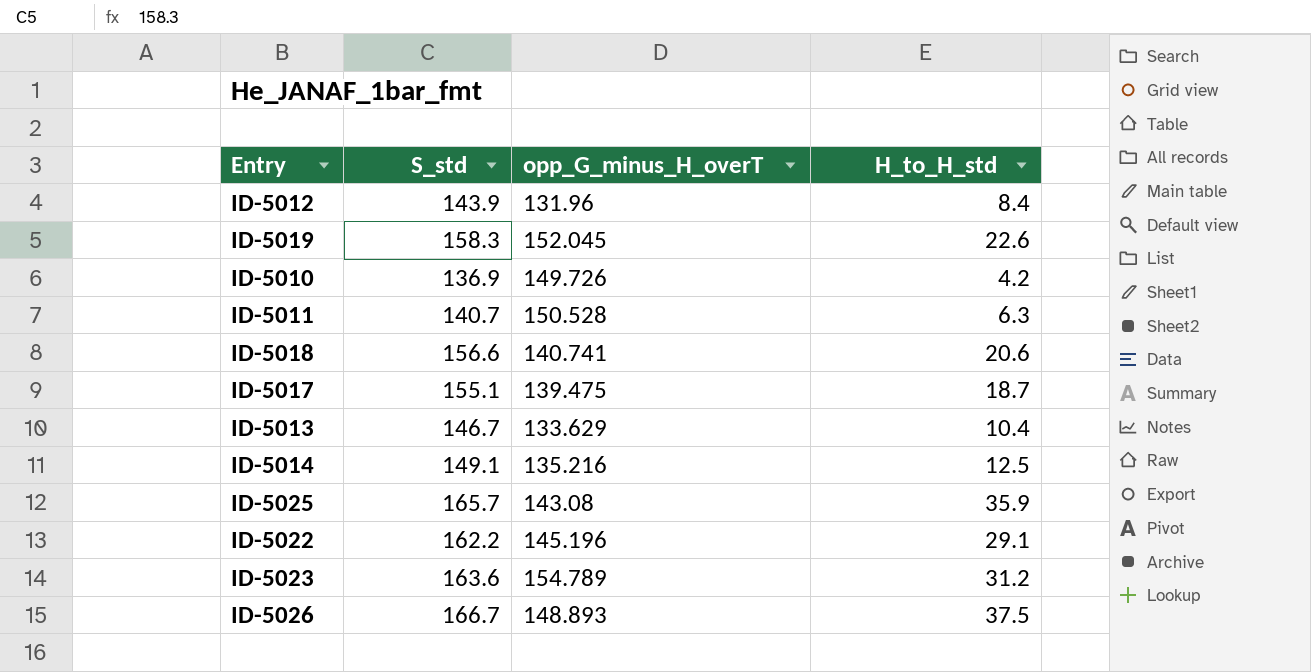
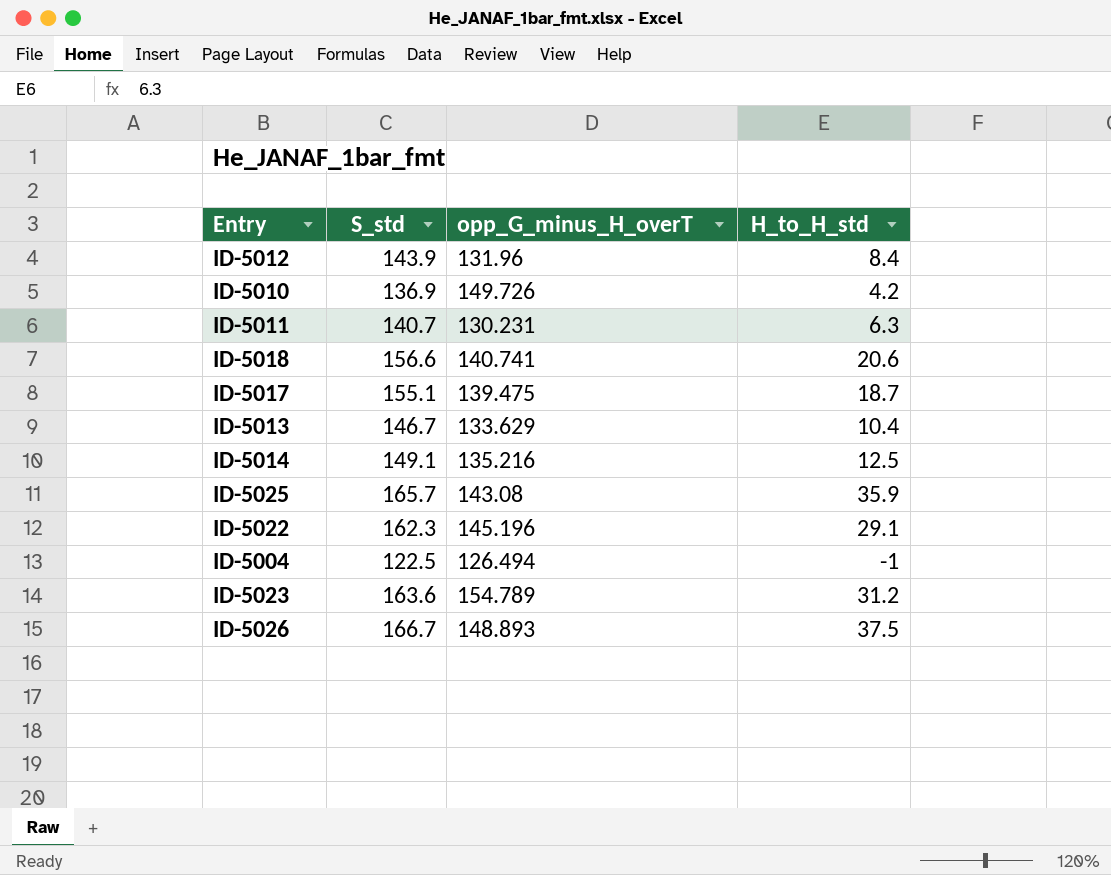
row ID-5019: 158.3 | 152.045 | 22.6 -> none
ID-5011 | opp_G_minus_H_overT: 150.528 -> 130.231
ID-5022 | S_std: 162.2 -> 162.3
row ID-5004: none -> 122.5 | 126.494 | -1

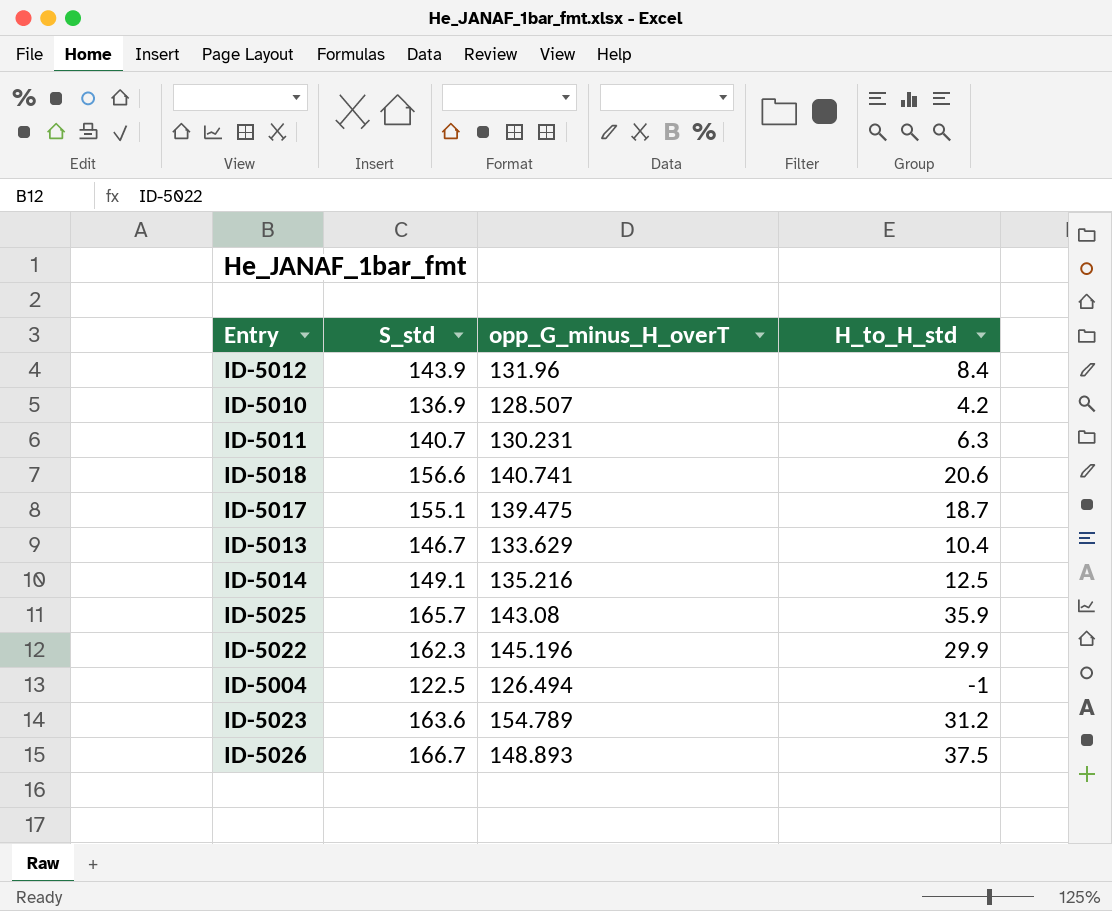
ID-5010 | opp_G_minus_H_overT: 149.726 -> 128.507
ID-5022 | H_to_H_std: 29.1 -> 29.9

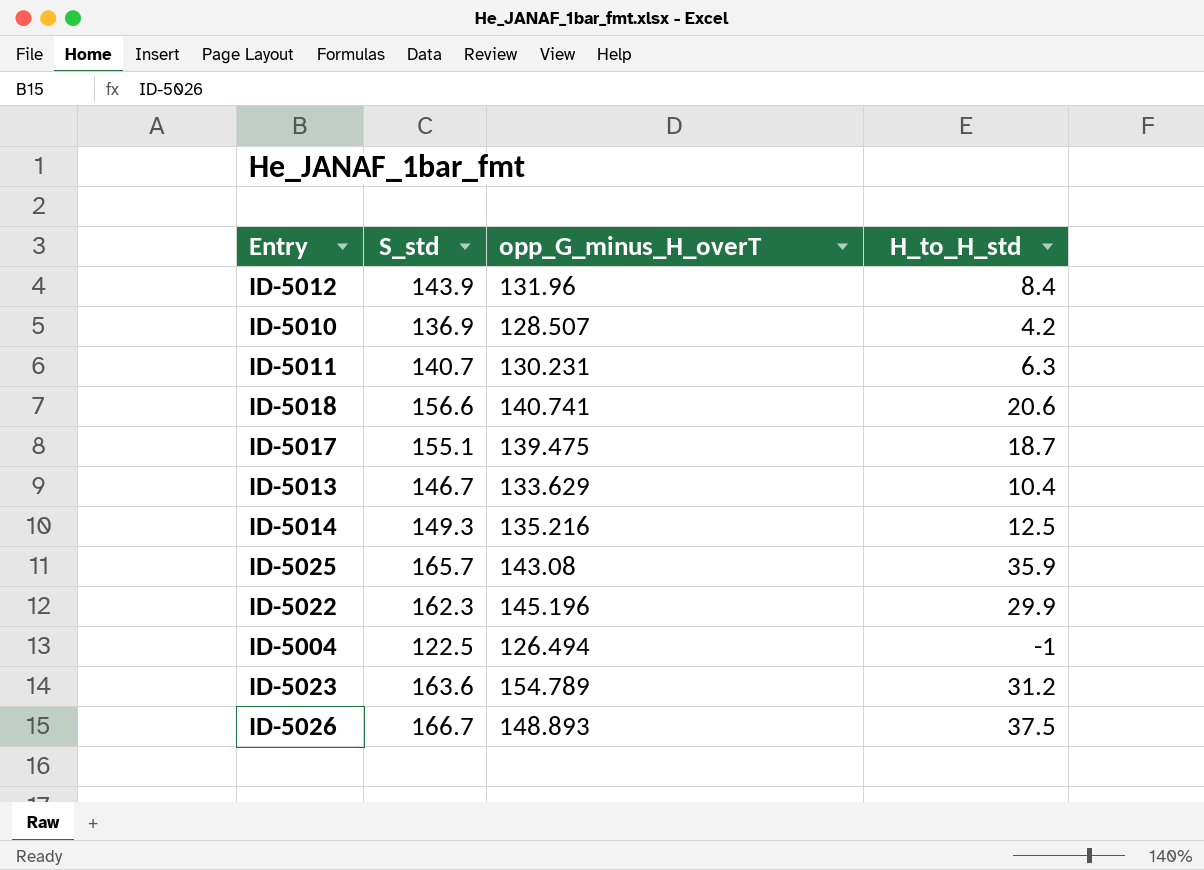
ID-5014 | S_std: 149.1 -> 149.3

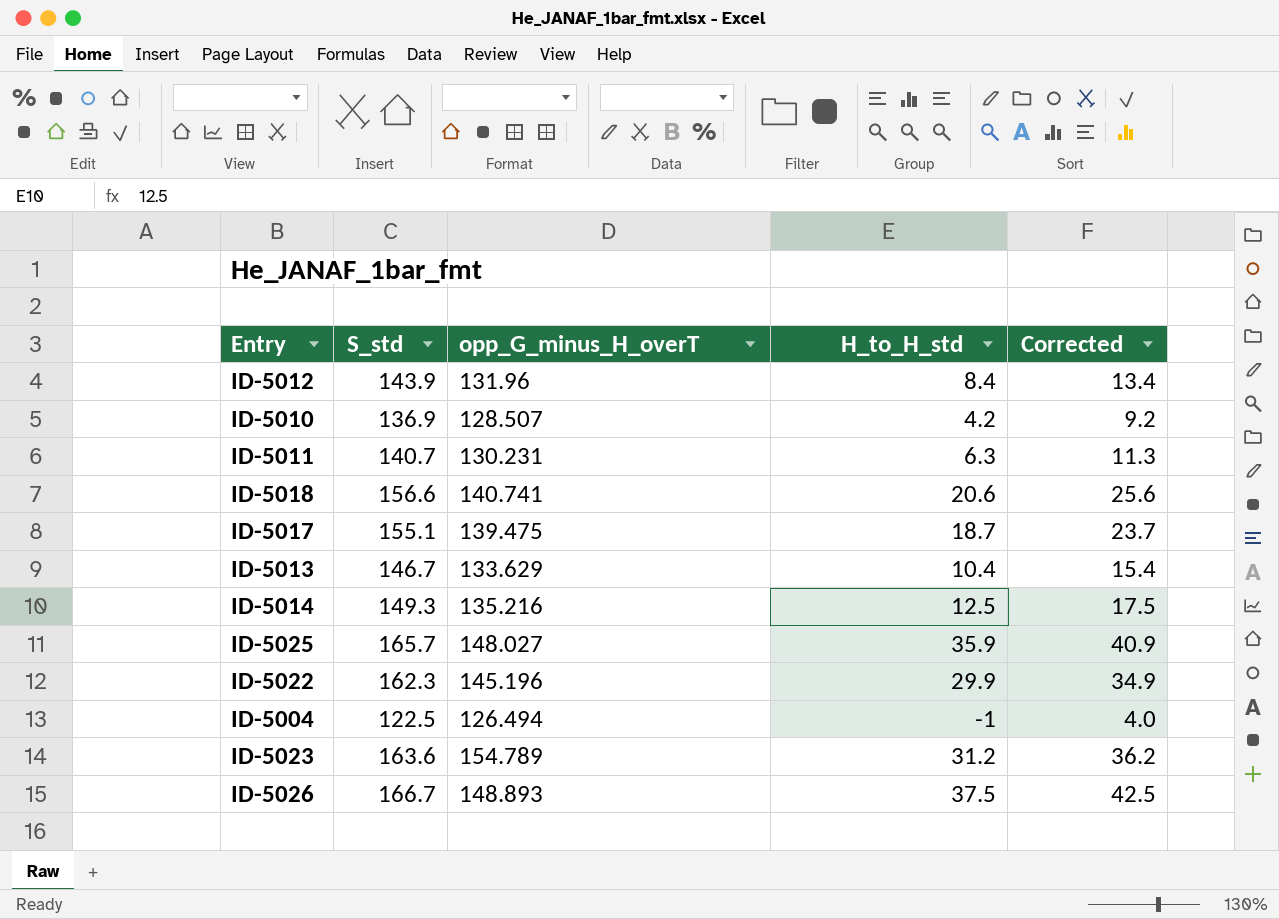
column Corrected | formula: none -> [H_to_H_std] + 5
ID-5025 | opp_G_minus_H_overT: 143.08 -> 148.027

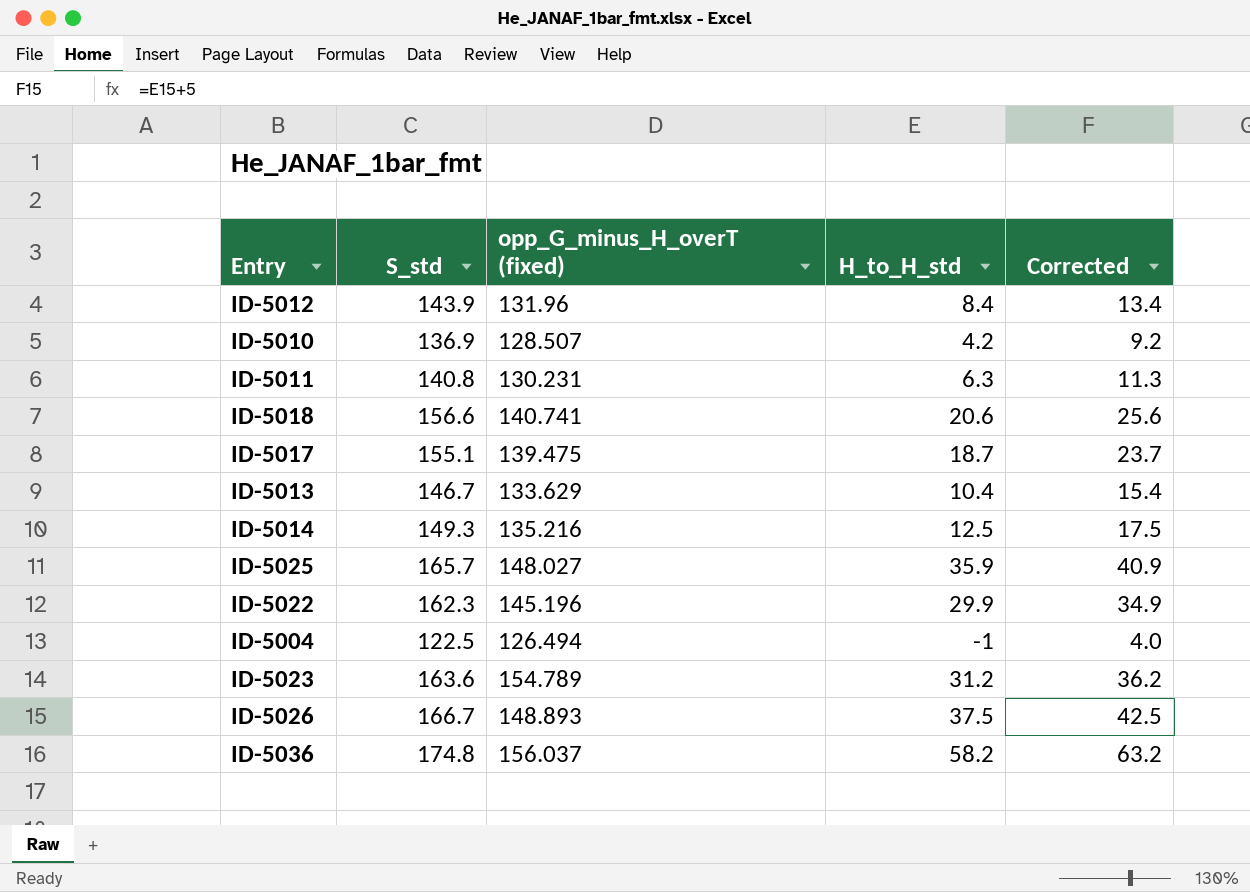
column name: opp_G_minus_H_overT -> opp_G_minus_H_overT (fixed)
ID-5011 | S_std: 140.7 -> 140.8
row ID-5036: none -> 174.8 | 156.037 | 58.2 | 63.2

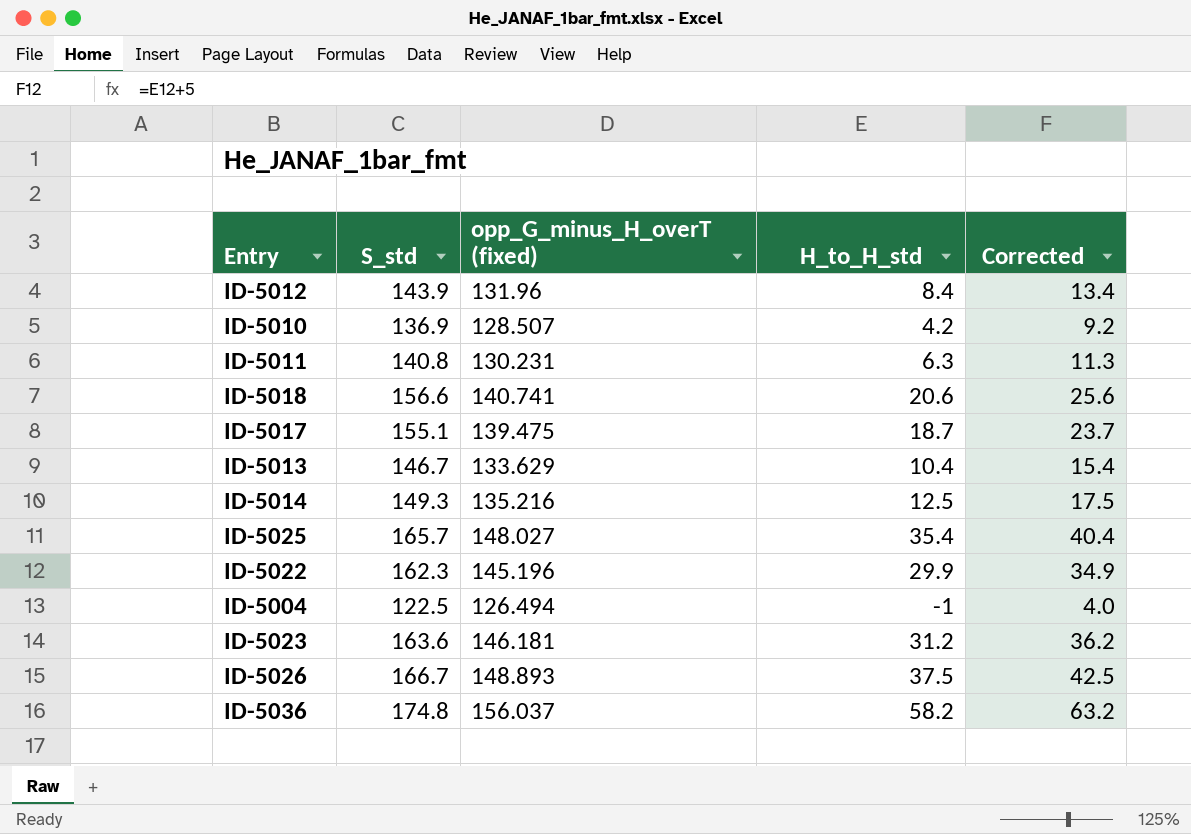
ID-5025 | H_to_H_std: 35.9 -> 35.4
ID-5025 | Corrected: 40.9 -> 40.4
ID-5023 | opp_G_minus_H_overT (fixed): 154.789 -> 146.181

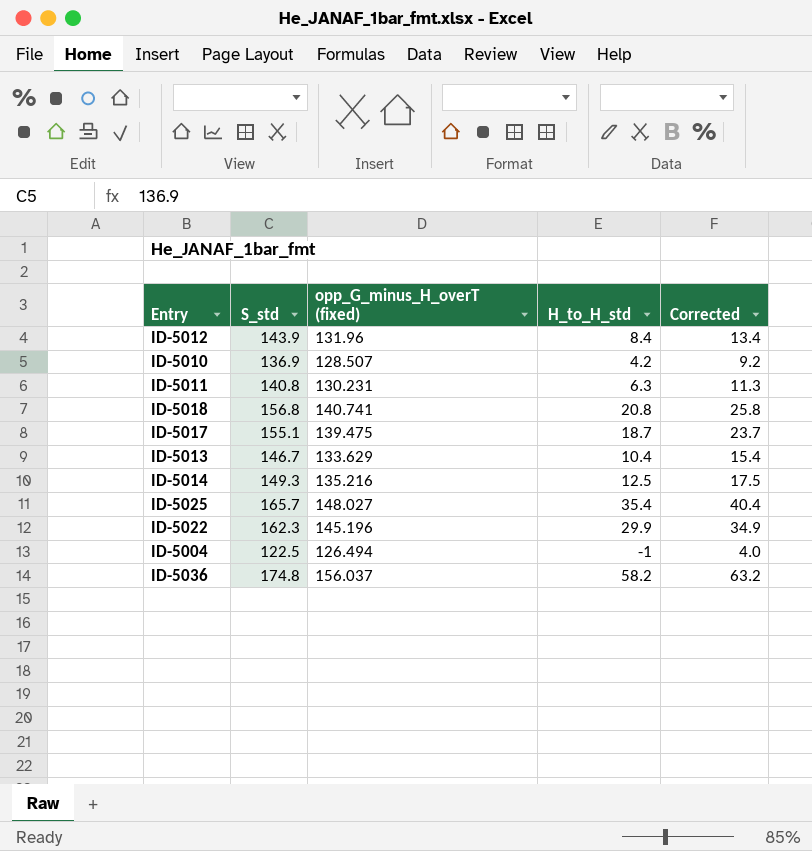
row ID-5023: 163.6 | 146.181 | 31.2 | 36.2 -> none
row ID-5026: 166.7 | 148.893 | 37.5 | 42.5 -> none
ID-5018 | S_std: 156.6 -> 156.8
ID-5018 | H_to_H_std: 20.6 -> 20.8
ID-5018 | Corrected: 25.6 -> 25.8

